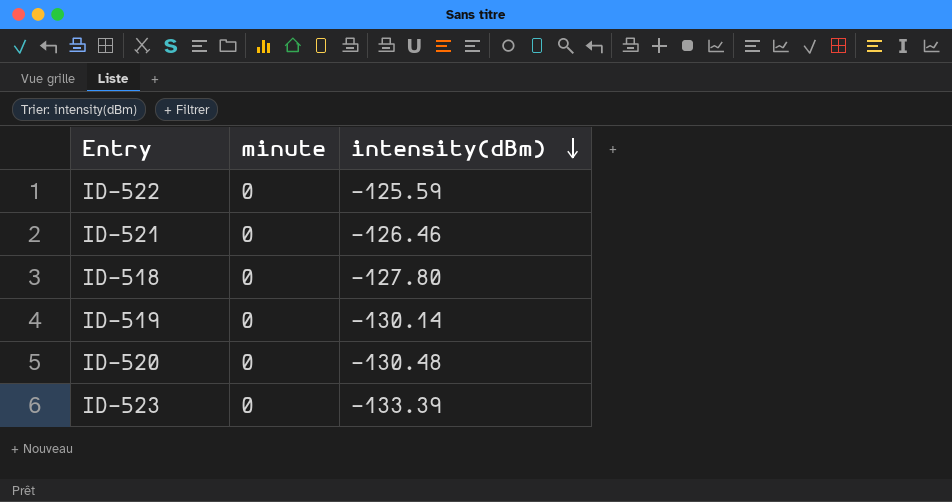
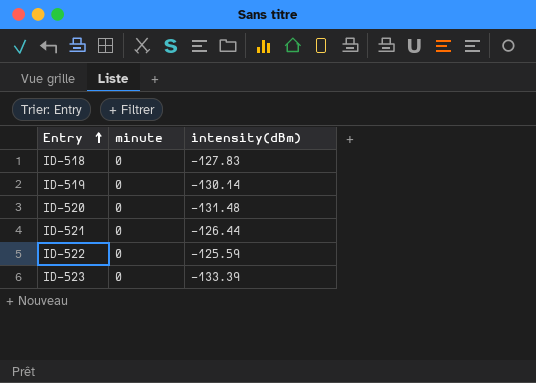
row order: intensity(dBm) descending -> Entry ascending
ID-518 | intensity(dBm): -127.80 -> -127.83
ID-520 | intensity(dBm): -130.48 -> -131.48
ID-521 | intensity(dBm): -126.46 -> -126.44

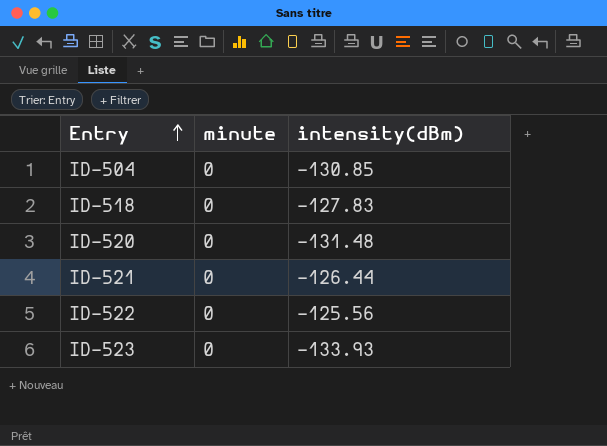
row ID-519: 0 | -130.14 -> none
row ID-504: none -> 0 | -130.85
ID-522 | intensity(dBm): -125.59 -> -125.56
ID-523 | intensity(dBm): -133.39 -> -133.93

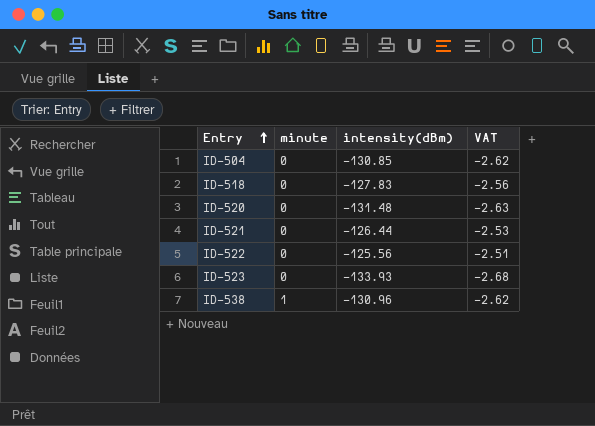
column VAT | formula: none -> [intensity(dBm)] * 0.02
row ID-538: none -> 1 | -130.96 | -2.62

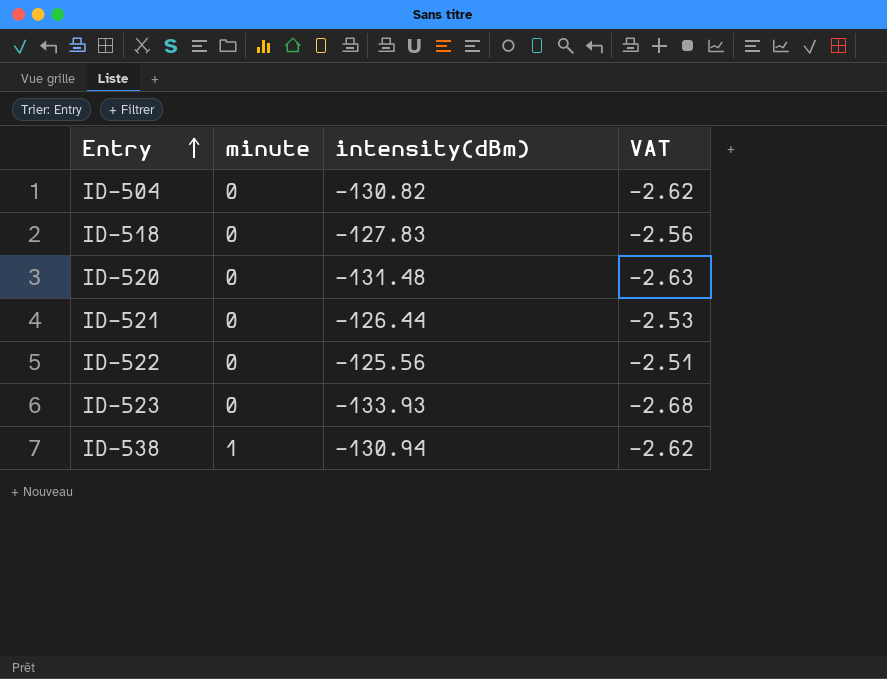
ID-504 | intensity(dBm): -130.85 -> -130.82
ID-538 | intensity(dBm): -130.96 -> -130.94

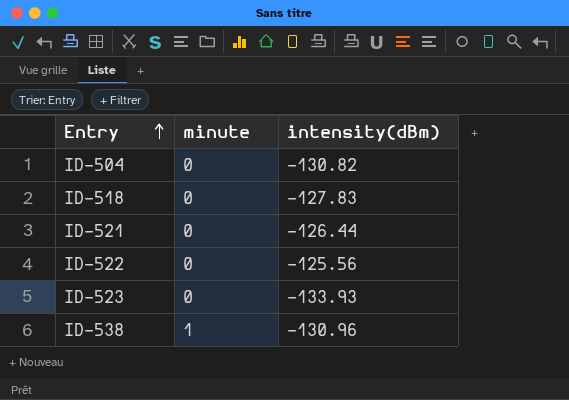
column VAT | formula: [intensity(dBm)] * 0.02 -> none
row ID-520: 0 | -131.48 | -2.63 -> none
ID-538 | intensity(dBm): -130.94 -> -130.96

